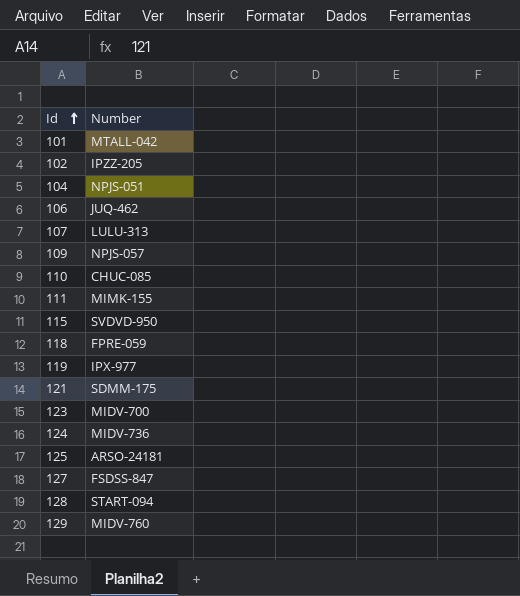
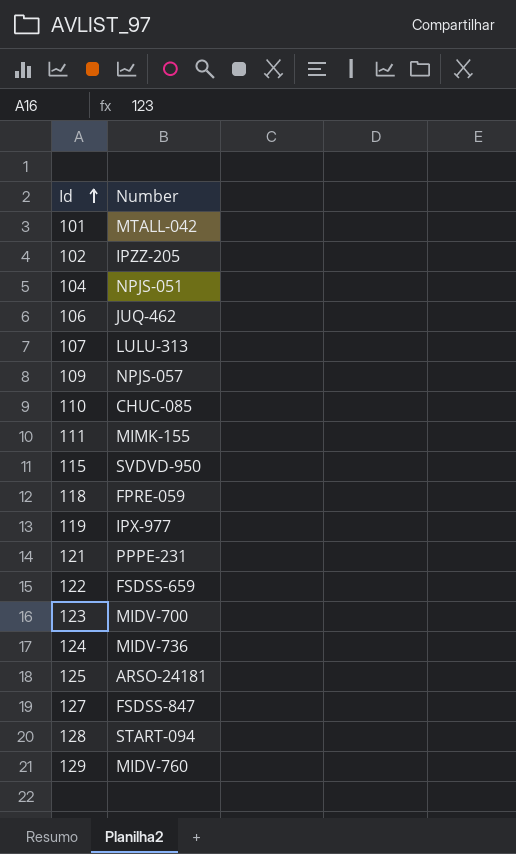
121 | Number: SDMM-175 -> PPPE-231
row 122: none -> FSDSS-659

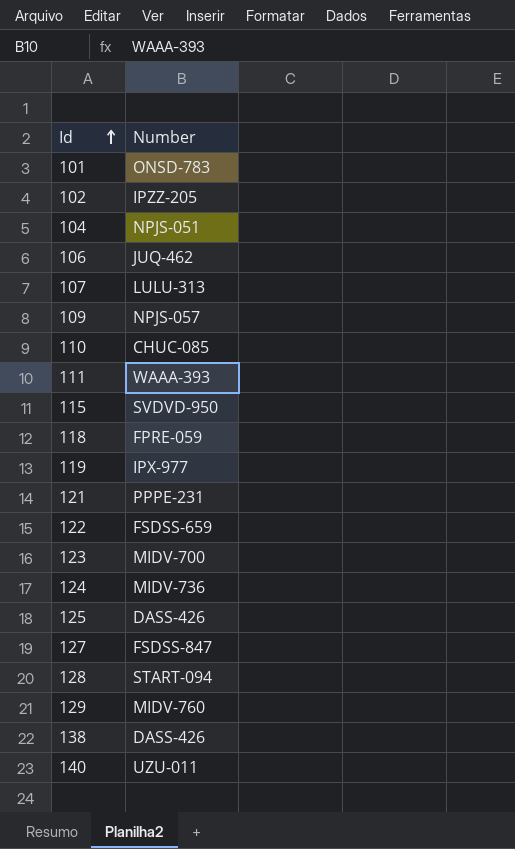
101 | Number: MTALL-042 -> ONSD-783
111 | Number: MIMK-155 -> WAAA-393
125 | Number: ARSO-24181 -> DASS-426
row 138: none -> DASS-426
row 140: none -> UZU-011

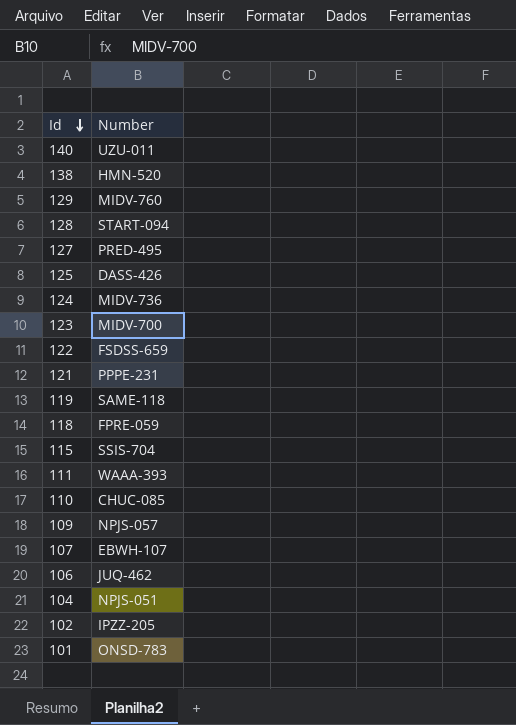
row order: Id ascending -> Id descending
138 | Number: DASS-426 -> HMN-520
127 | Number: FSDSS-847 -> PRED-495
119 | Number: IPX-977 -> SAME-118
115 | Number: SVDVD-950 -> SSIS-704
107 | Number: LULU-313 -> EBWH-107

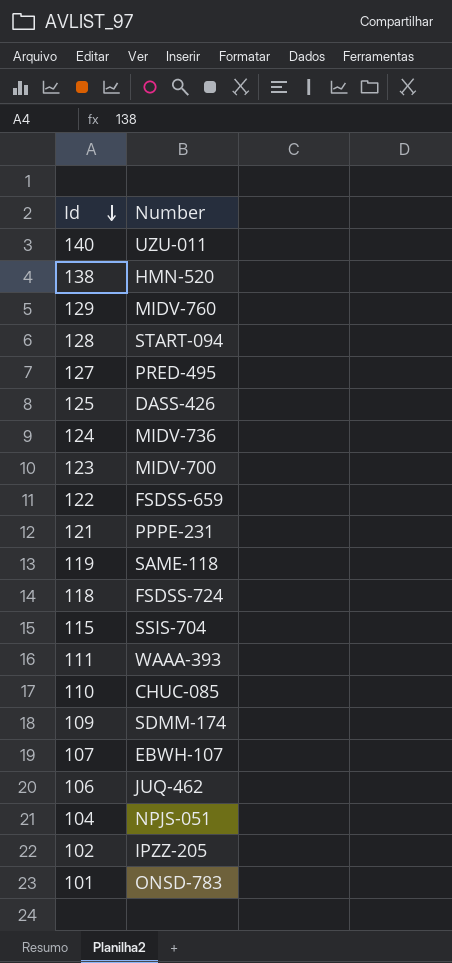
118 | Number: FPRE-059 -> FSDSS-724
109 | Number: NPJS-057 -> SDMM-174

